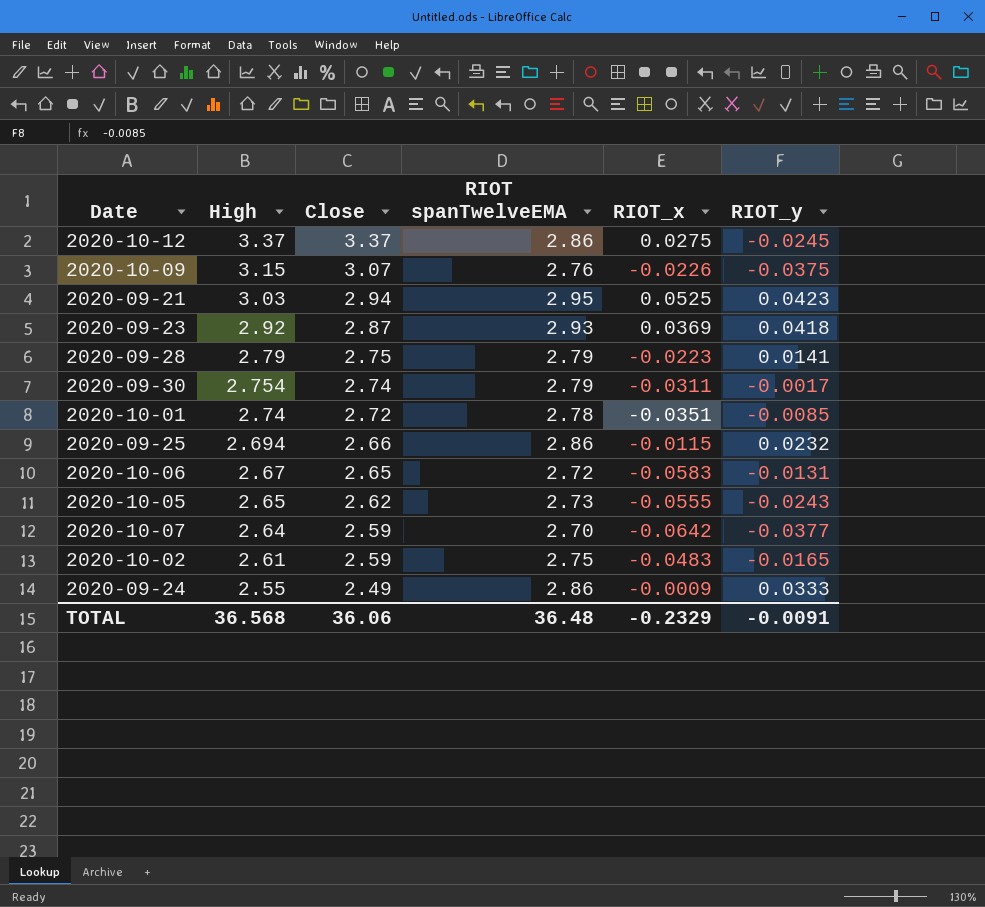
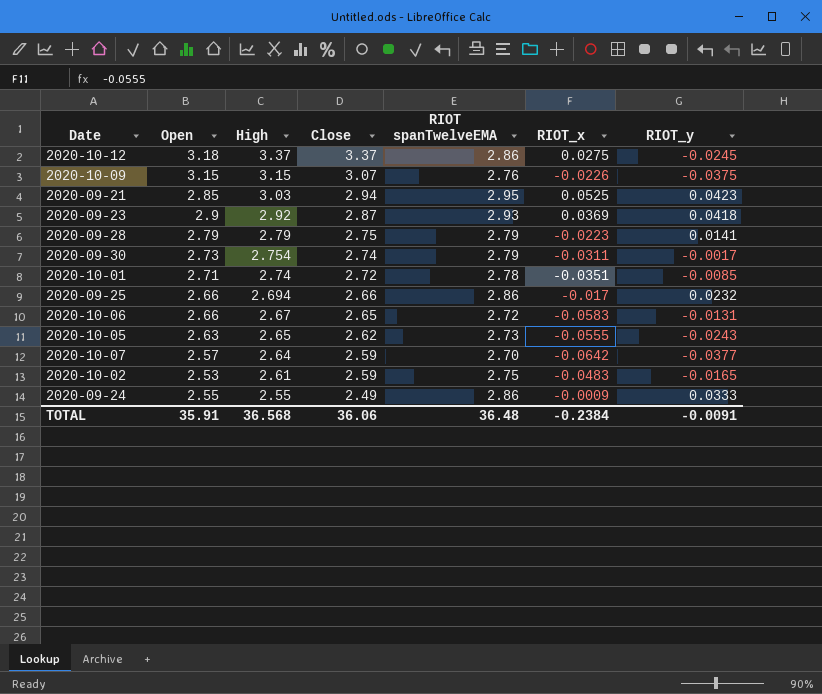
column Open | position: none -> 2
2020-09-25 | RIOT_x: -0.0115 -> -0.017
TOTAL | RIOT_x: -0.2329 -> -0.2384

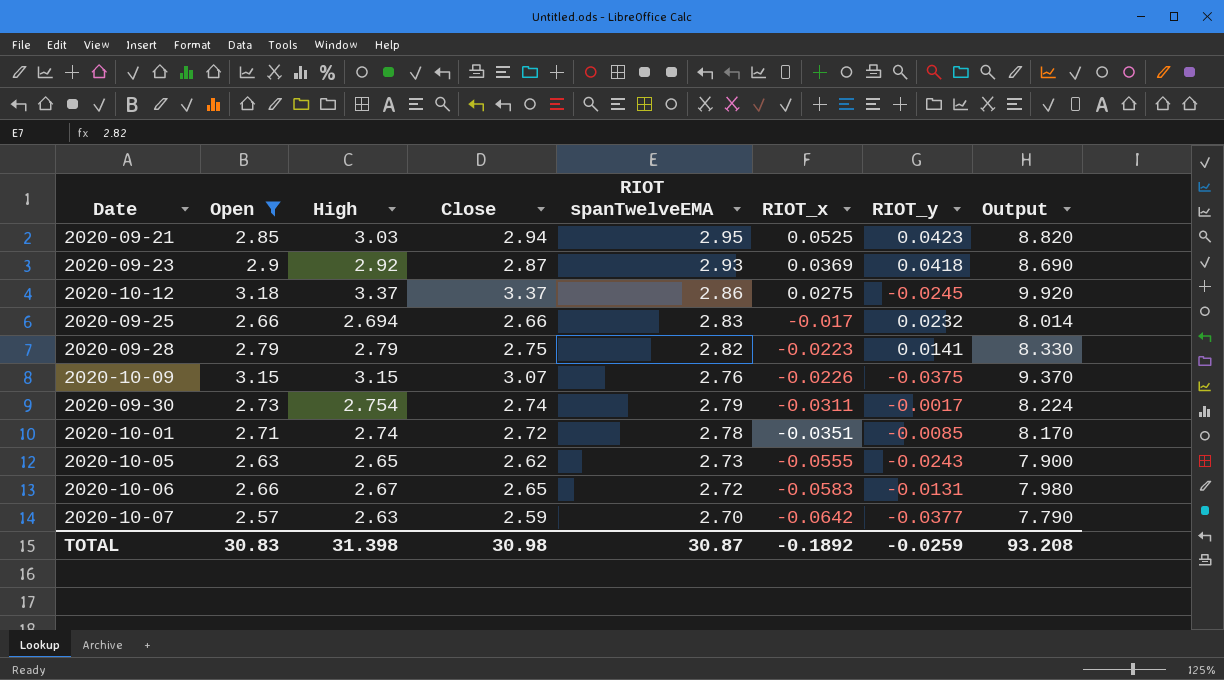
filter: none -> Open >= 2.57
row order: High descending -> RIOT_x descending
column Output | formula: none -> [Open] + [High] + [Close]
2020-09-25 | RIOT spanTwelveEMA: 2.86 -> 2.83
2020-09-28 | RIOT spanTwelveEMA: 2.79 -> 2.82
2020-10-07 | High: 2.64 -> 2.63
TOTAL | Open: 35.91 -> 30.83
TOTAL | High: 36.568 -> 31.398
TOTAL | Close: 36.06 -> 30.98
TOTAL | RIOT spanTwelveEMA: 36.48 -> 30.87
TOTAL | RIOT_x: -0.2384 -> -0.1892
TOTAL | RIOT_y: -0.0091 -> -0.0259

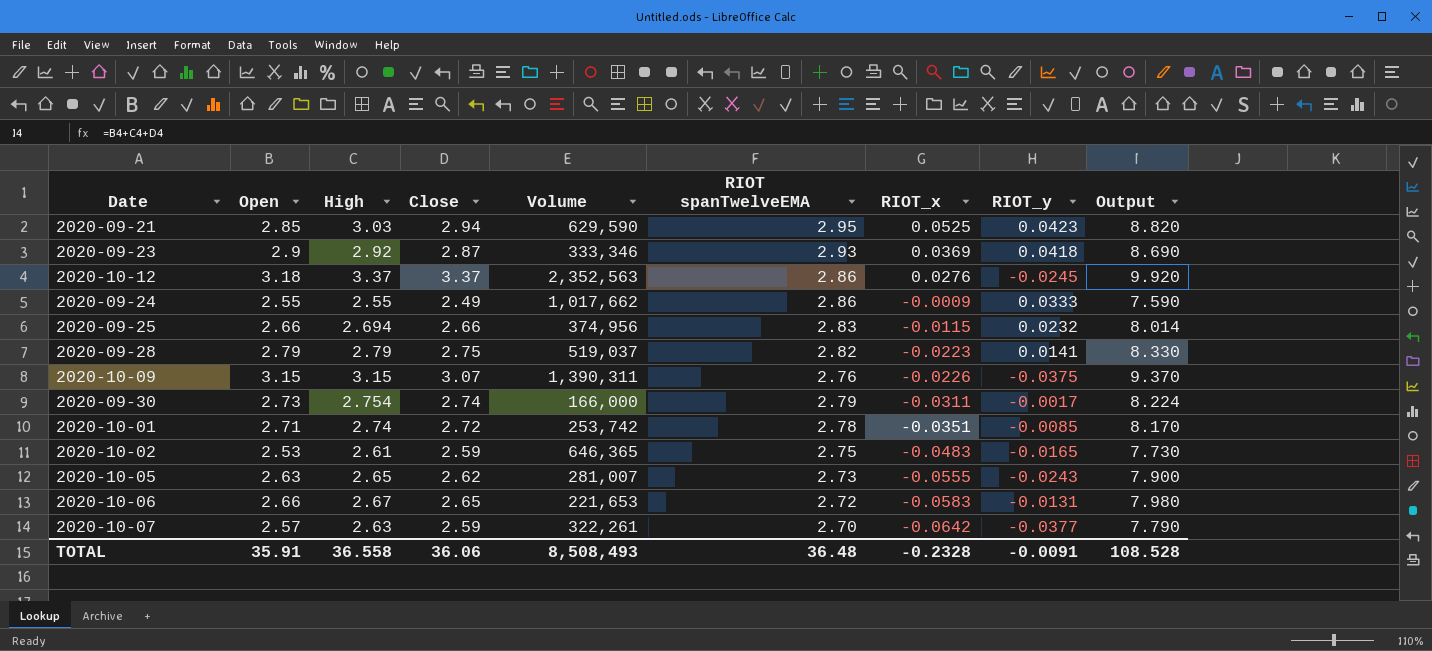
filter: Open >= 2.57 -> none
column Volume | position: none -> 5
2020-10-12 | RIOT_x: 0.0275 -> 0.0276
2020-09-25 | RIOT_x: -0.017 -> -0.0115
TOTAL | Open: 30.83 -> 35.91
TOTAL | High: 31.398 -> 36.558
TOTAL | Close: 30.98 -> 36.06
TOTAL | RIOT spanTwelveEMA: 30.87 -> 36.48
TOTAL | RIOT_x: -0.1892 -> -0.2328
TOTAL | RIOT_y: -0.0259 -> -0.0091
TOTAL | Output: 93.208 -> 108.528

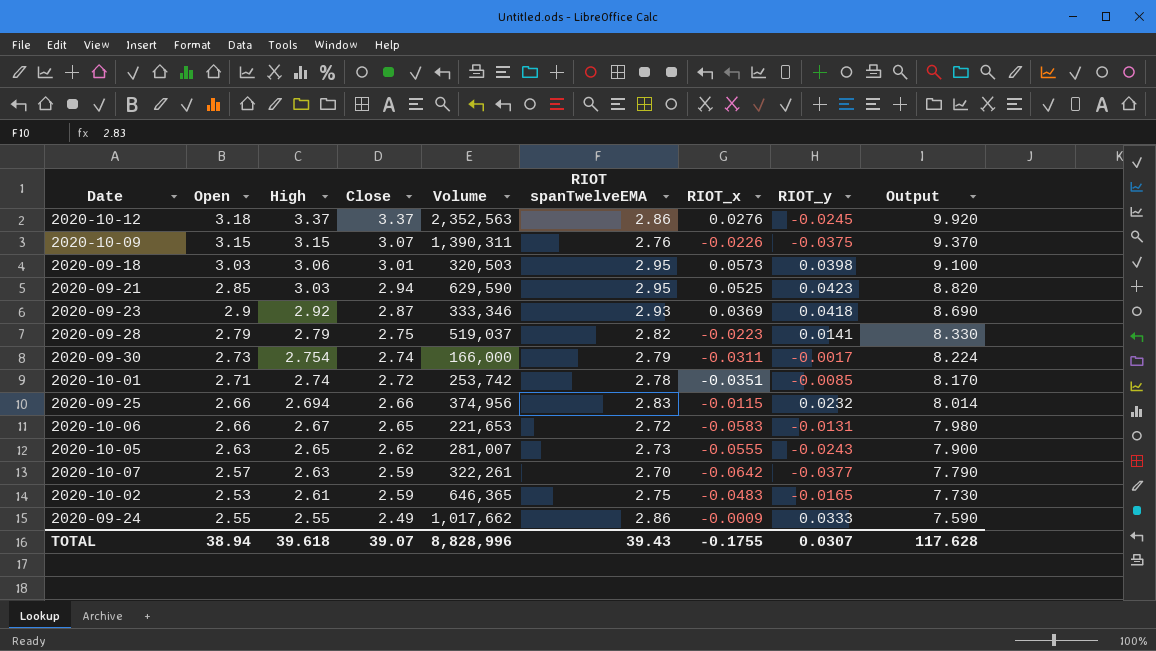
row order: RIOT_x descending -> High descending
row 2020-09-18: none -> 3.03 | 3.06 | 3.01 | 320,503 | 2.95 | 0.0573 | 0.0398 | 9.100
TOTAL | Open: 35.91 -> 38.94
TOTAL | High: 36.558 -> 39.618
TOTAL | Close: 36.06 -> 39.07
TOTAL | Volume: 8,508,493 -> 8,828,996
TOTAL | RIOT spanTwelveEMA: 36.48 -> 39.43
TOTAL | RIOT_x: -0.2328 -> -0.1755
TOTAL | RIOT_y: -0.0091 -> 0.0307
TOTAL | Output: 108.528 -> 117.628

